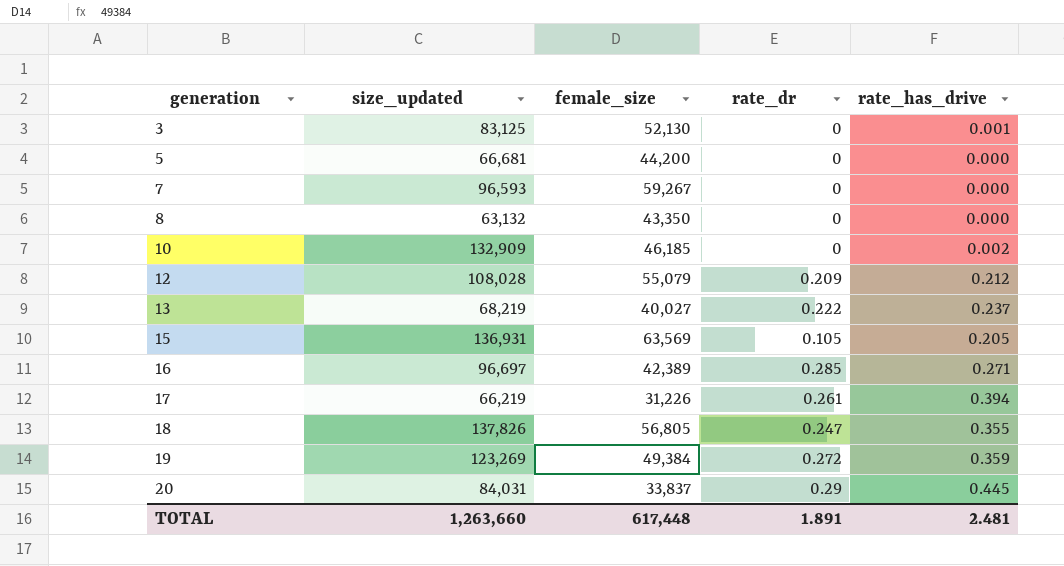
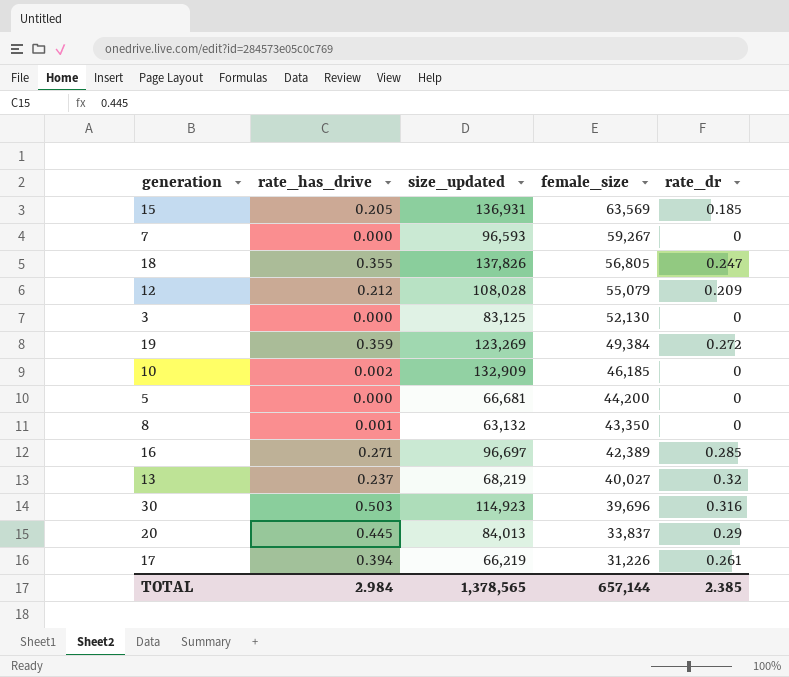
row order: generation ascending -> female_size descending
column rate_has_drive | position: 5 -> 2
15 | rate_dr: 0.105 -> 0.185
3 | rate_has_drive: 0.001 -> 0.000
8 | rate_has_drive: 0.000 -> 0.001
13 | rate_dr: 0.222 -> 0.32
row 30: none -> 0.503 | 114,923 | 39,696 | 0.316
20 | size_updated: 84,031 -> 84,013
TOTAL | rate_has_drive: 2.481 -> 2.984
TOTAL | size_updated: 1,263,660 -> 1,378,565
TOTAL | female_size: 617,448 -> 657,144
TOTAL | rate_dr: 1.891 -> 2.385

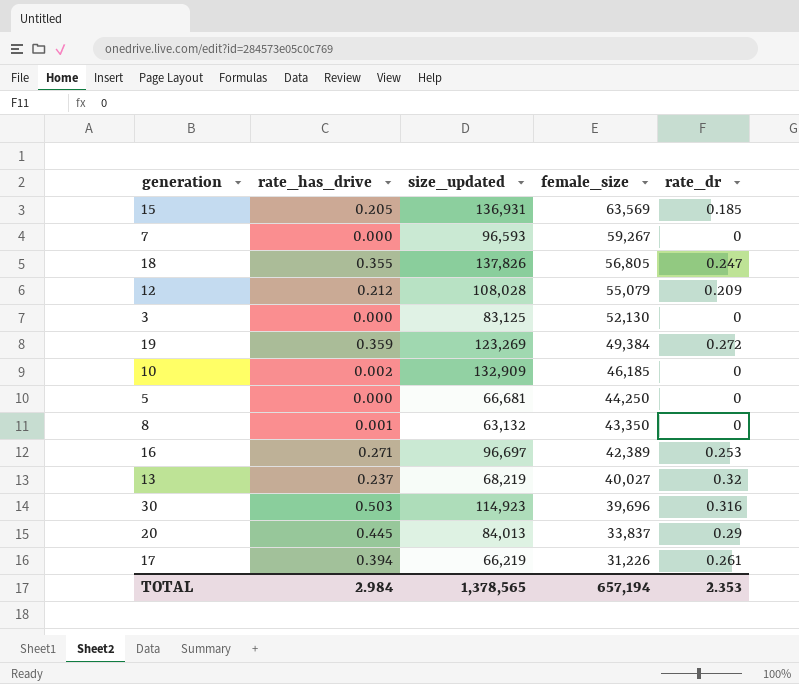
5 | female_size: 44,200 -> 44,250
16 | rate_dr: 0.285 -> 0.253
TOTAL | female_size: 657,144 -> 657,194
TOTAL | rate_dr: 2.385 -> 2.353

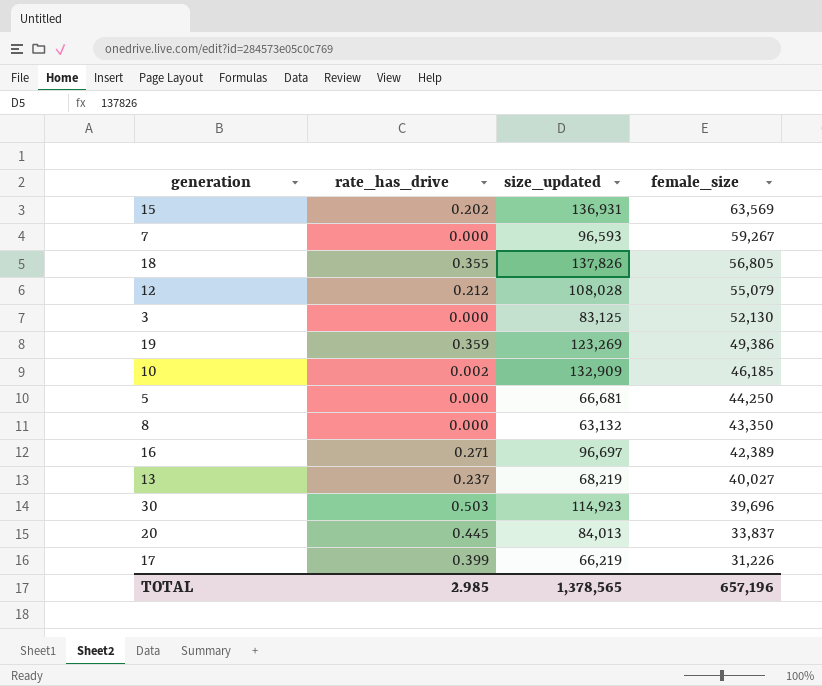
column rate_dr | position: 5 -> none
15 | rate_has_drive: 0.205 -> 0.202
19 | female_size: 49,384 -> 49,386
8 | rate_has_drive: 0.001 -> 0.000
17 | rate_has_drive: 0.394 -> 0.399
TOTAL | rate_has_drive: 2.984 -> 2.985
TOTAL | female_size: 657,194 -> 657,196

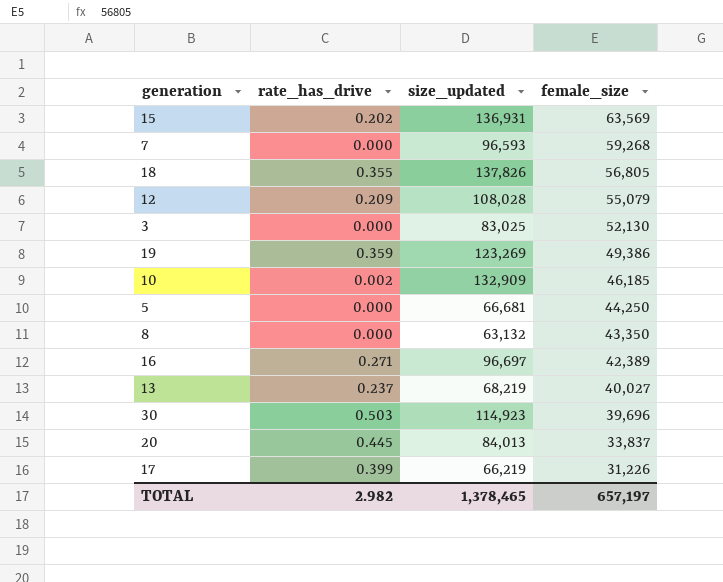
7 | female_size: 59,267 -> 59,268
12 | rate_has_drive: 0.212 -> 0.209
3 | size_updated: 83,125 -> 83,025
TOTAL | rate_has_drive: 2.985 -> 2.982
TOTAL | size_updated: 1,378,565 -> 1,378,465
TOTAL | female_size: 657,196 -> 657,197

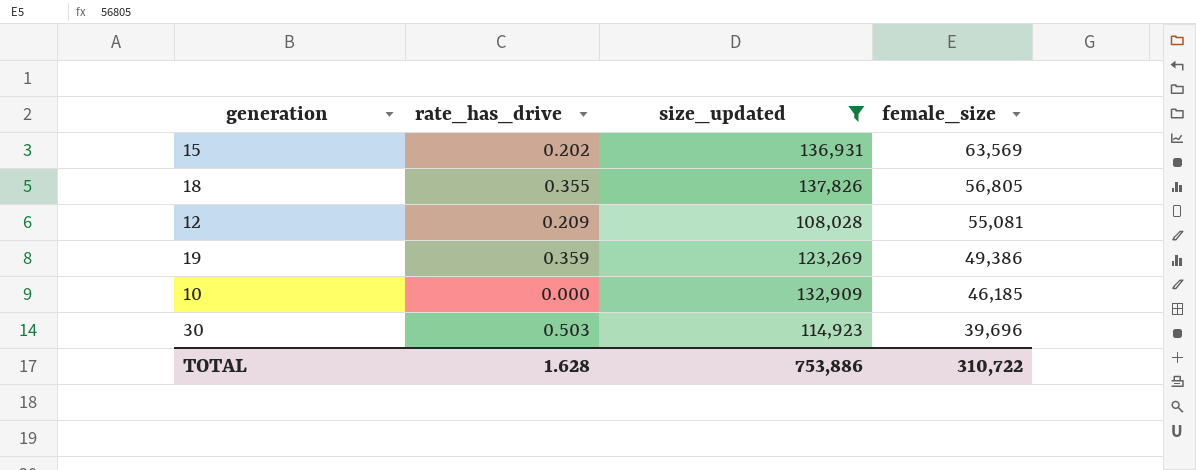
filter: none -> size_updated >= 108,028
12 | female_size: 55,079 -> 55,081
10 | rate_has_drive: 0.002 -> 0.000
TOTAL | rate_has_drive: 2.982 -> 1.628
TOTAL | size_updated: 1,378,465 -> 753,886
TOTAL | female_size: 657,197 -> 310,722

